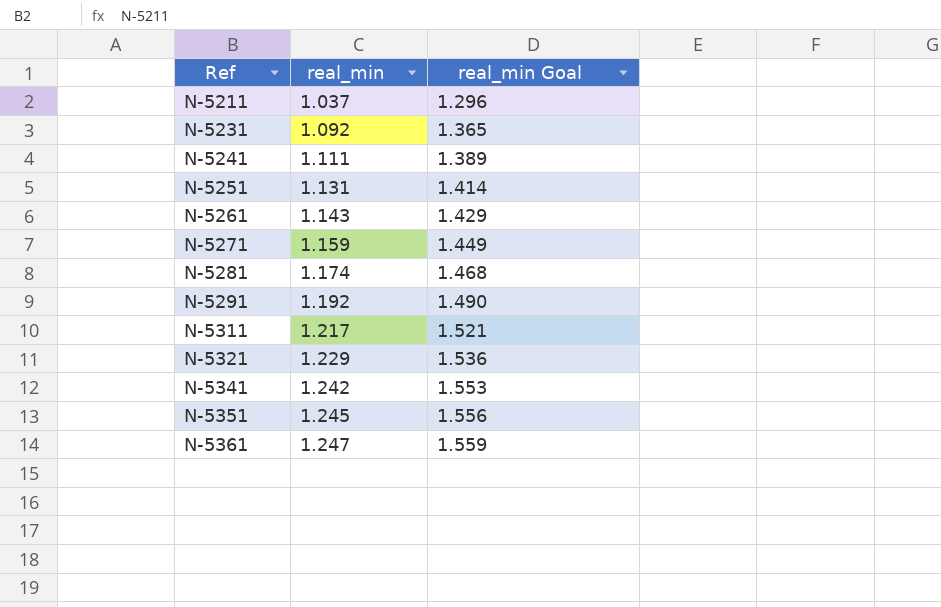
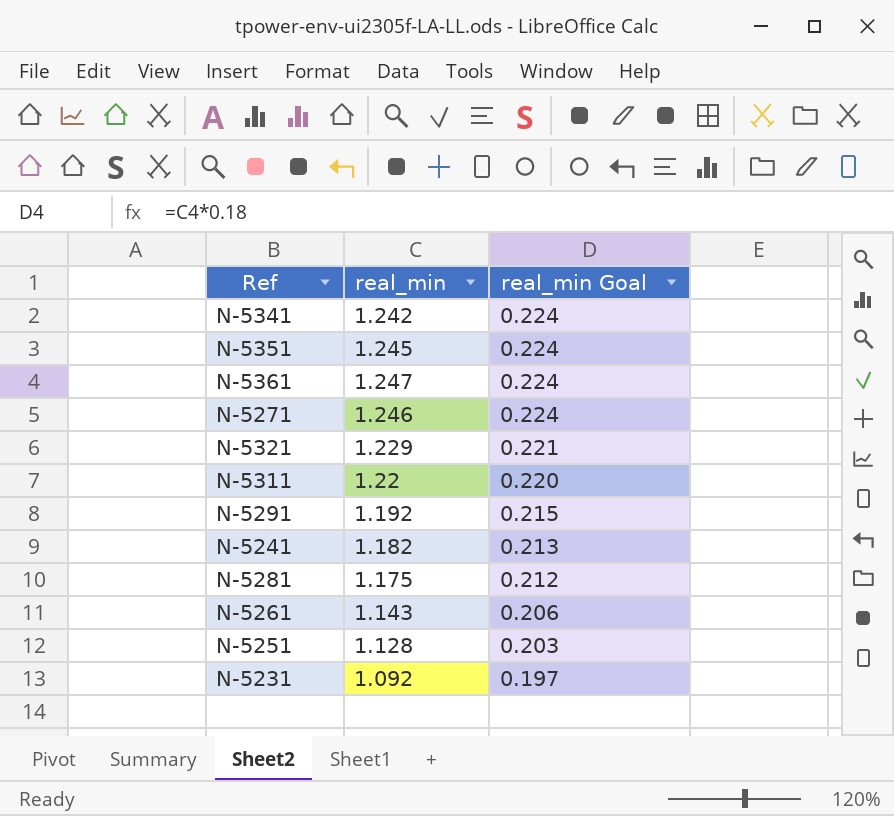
row order: Ref ascending -> real_min Goal descending
column real_min Goal | formula: [real_min] * 1.25 -> [real_min] * 0.18
row N-5211: 1.037 | 1.296 -> none
N-5271 | real_min: 1.159 -> 1.246
N-5311 | real_min: 1.217 -> 1.22
N-5241 | real_min: 1.111 -> 1.182
N-5281 | real_min: 1.174 -> 1.175
N-5251 | real_min: 1.131 -> 1.128

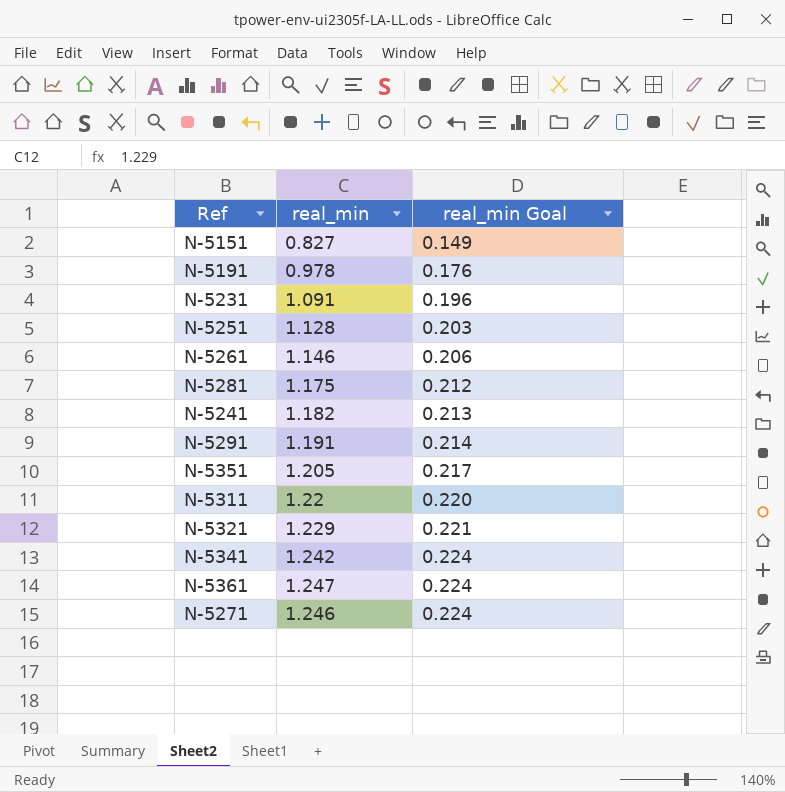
row order: real_min Goal descending -> real_min Goal ascending
row N-5151: none -> 0.827 | 0.149
row N-5191: none -> 0.978 | 0.176
N-5231 | real_min: 1.092 -> 1.091
N-5231 | real_min Goal: 0.197 -> 0.196
N-5261 | real_min: 1.143 -> 1.146
N-5291 | real_min: 1.192 -> 1.191
N-5291 | real_min Goal: 0.215 -> 0.214
N-5351 | real_min: 1.245 -> 1.205
N-5351 | real_min Goal: 0.224 -> 0.217

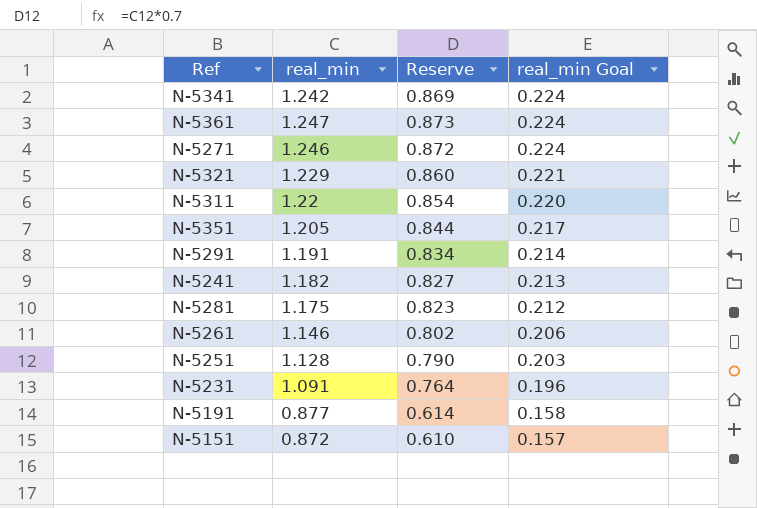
row order: real_min Goal ascending -> real_min Goal descending
column Reserve | formula: none -> [real_min] * 0.7
N-5191 | real_min: 0.978 -> 0.877
N-5191 | real_min Goal: 0.176 -> 0.158
N-5151 | real_min: 0.827 -> 0.872
N-5151 | real_min Goal: 0.149 -> 0.157

